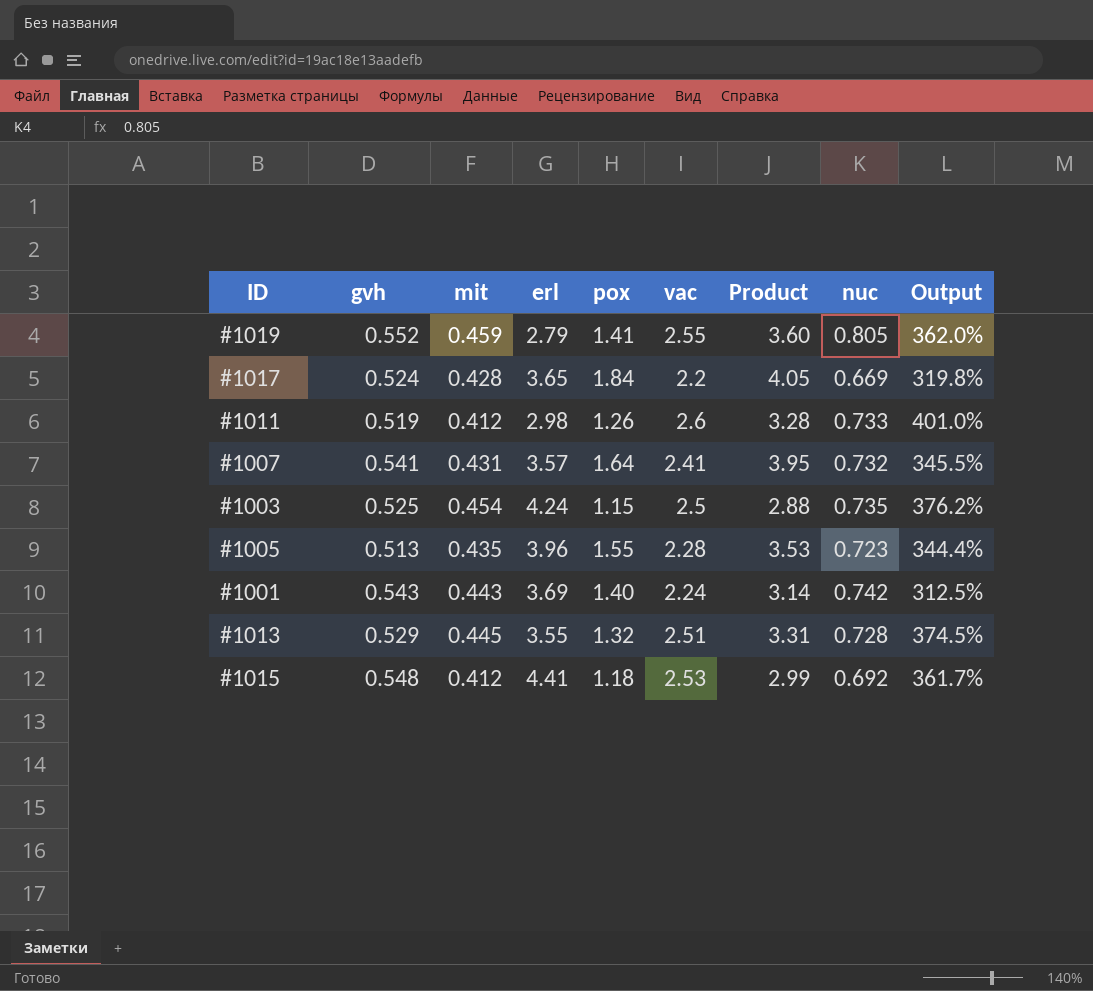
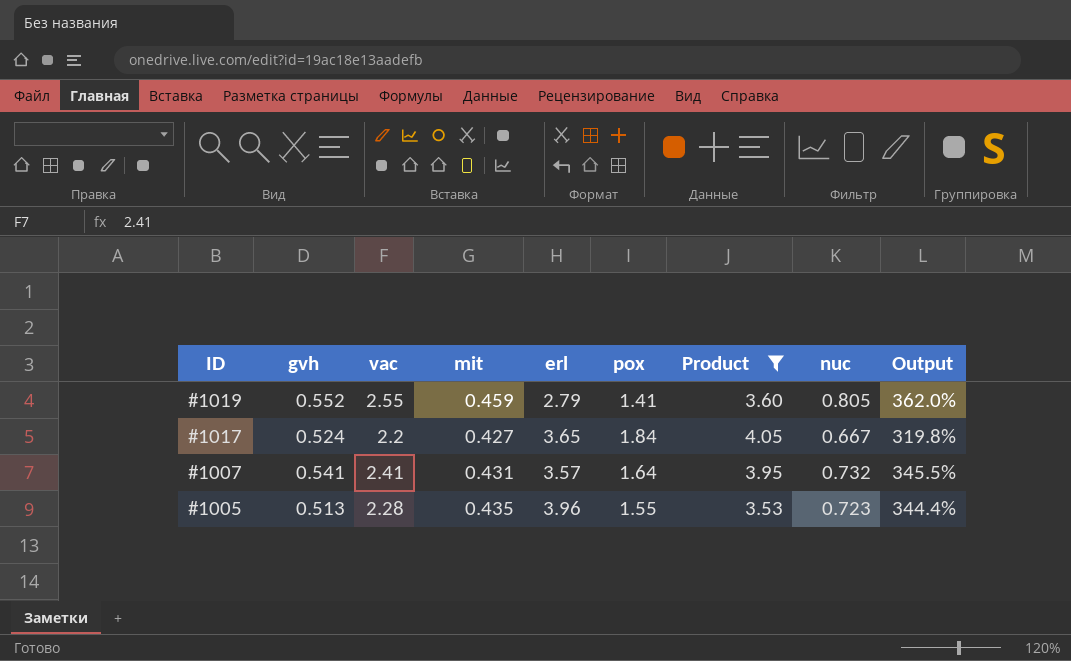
filter: none -> Product >= 3.53
column vac | position: 6 -> 3
#1017 | mit: 0.428 -> 0.427
#1017 | nuc: 0.669 -> 0.667

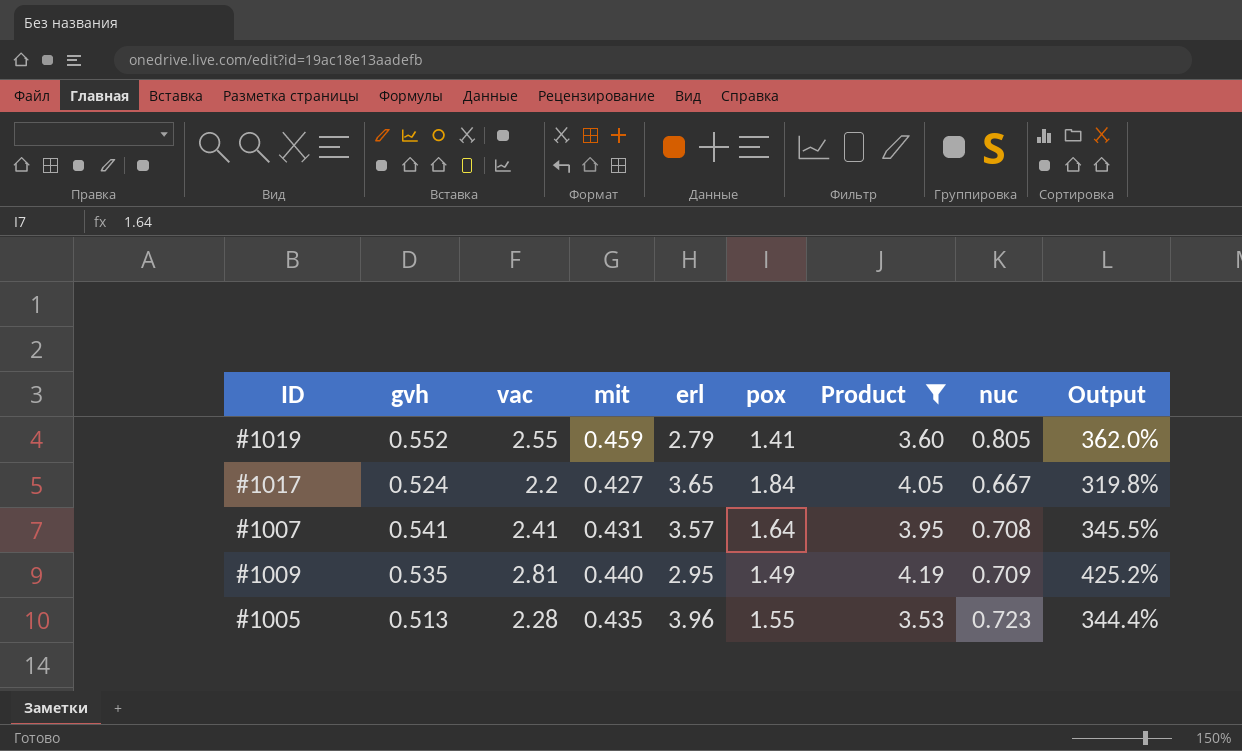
#1007 | nuc: 0.732 -> 0.708
row #1009: none -> 0.535 | 2.81 | 0.440 | 2.95 | 1.49 | 4.19 | 0.709 | 425.2%

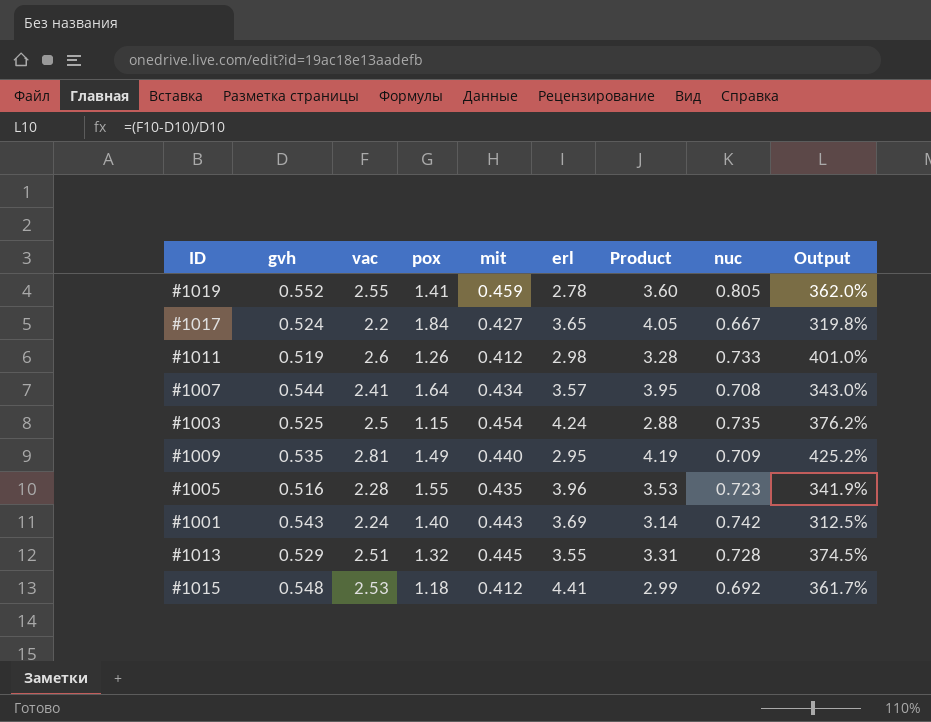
filter: Product >= 3.53 -> none
column pox | position: 6 -> 4
#1019 | erl: 2.79 -> 2.78
#1007 | gvh: 0.541 -> 0.544
#1007 | mit: 0.431 -> 0.434
#1007 | Output: 345.5% -> 343.0%
#1005 | gvh: 0.513 -> 0.516
#1005 | Output: 344.4% -> 341.9%

